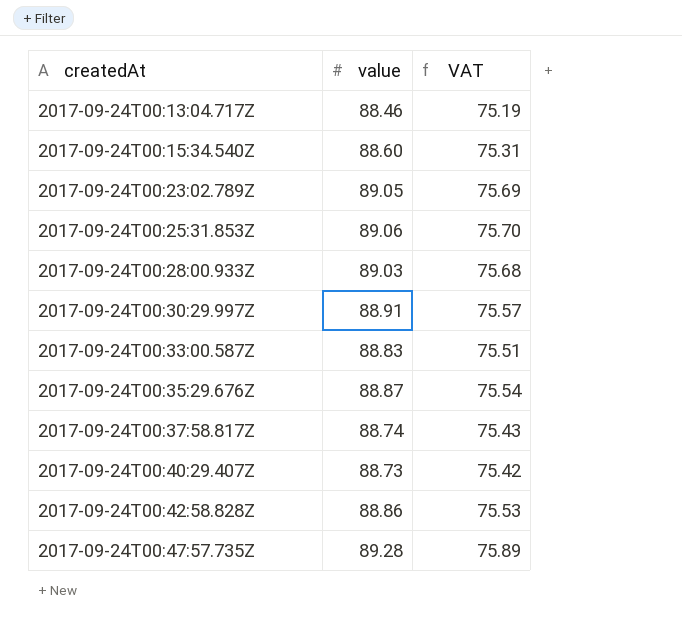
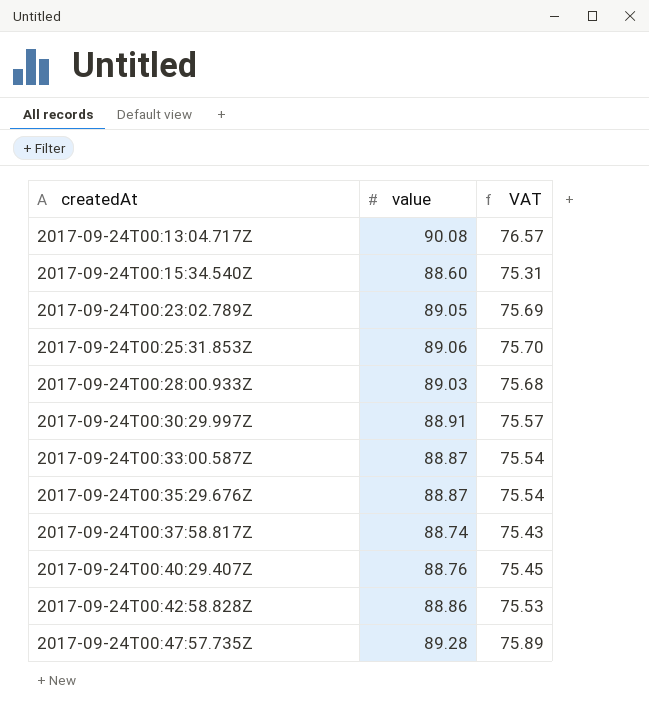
2017-09-24T00:13:04.717Z | value: 88.46 -> 90.08
2017-09-24T00:13:04.717Z | VAT: 75.19 -> 76.57
2017-09-24T00:33:00.587Z | value: 88.83 -> 88.87
2017-09-24T00:33:00.587Z | VAT: 75.51 -> 75.54
2017-09-24T00:40:29.407Z | value: 88.73 -> 88.76
2017-09-24T00:40:29.407Z | VAT: 75.42 -> 75.45

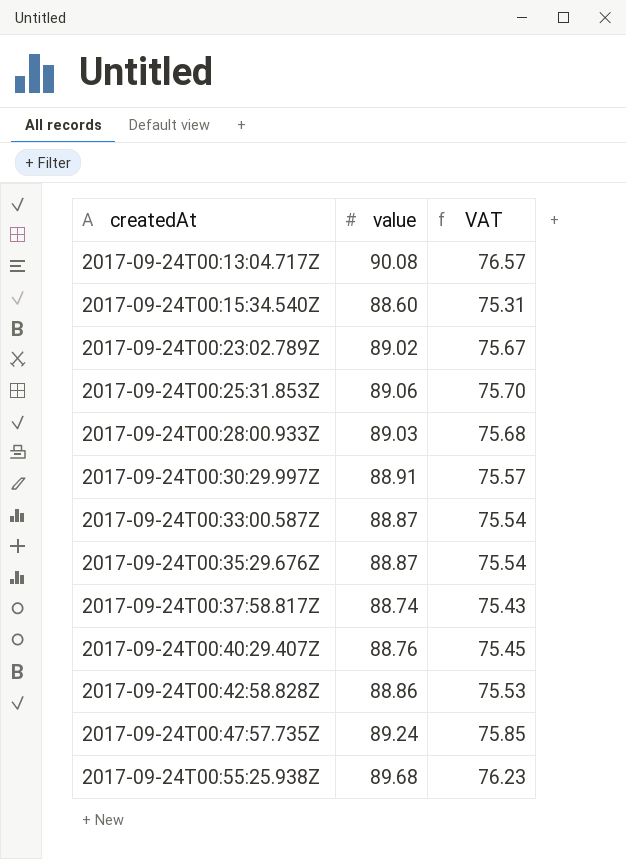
2017-09-24T00:23:02.789Z | value: 89.05 -> 89.02
2017-09-24T00:23:02.789Z | VAT: 75.69 -> 75.67
2017-09-24T00:47:57.735Z | value: 89.28 -> 89.24
2017-09-24T00:47:57.735Z | VAT: 75.89 -> 75.85
row 2017-09-24T00:55:25.938Z: none -> 89.68 | 76.23

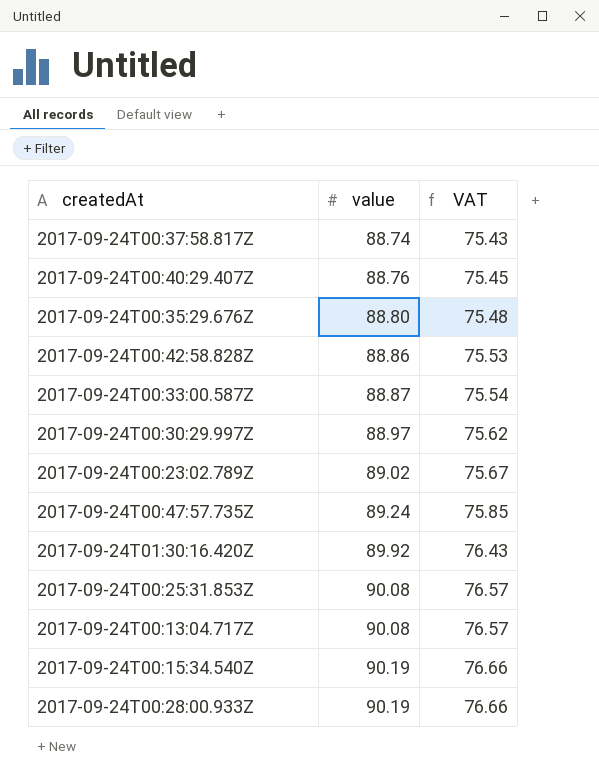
row order: createdAt ascending -> value ascending
row 2017-09-24T00:55:25.938Z: 89.68 | 76.23 -> none
2017-09-24T00:35:29.676Z | value: 88.87 -> 88.80
2017-09-24T00:35:29.676Z | VAT: 75.54 -> 75.48
2017-09-24T00:30:29.997Z | value: 88.91 -> 88.97
2017-09-24T00:30:29.997Z | VAT: 75.57 -> 75.62
row 2017-09-24T01:30:16.420Z: none -> 89.92 | 76.43
2017-09-24T00:25:31.853Z | value: 89.06 -> 90.08
2017-09-24T00:25:31.853Z | VAT: 75.70 -> 76.57
2017-09-24T00:15:34.540Z | value: 88.60 -> 90.19
2017-09-24T00:15:34.540Z | VAT: 75.31 -> 76.66
2017-09-24T00:28:00.933Z | value: 89.03 -> 90.19
2017-09-24T00:28:00.933Z | VAT: 75.68 -> 76.66

